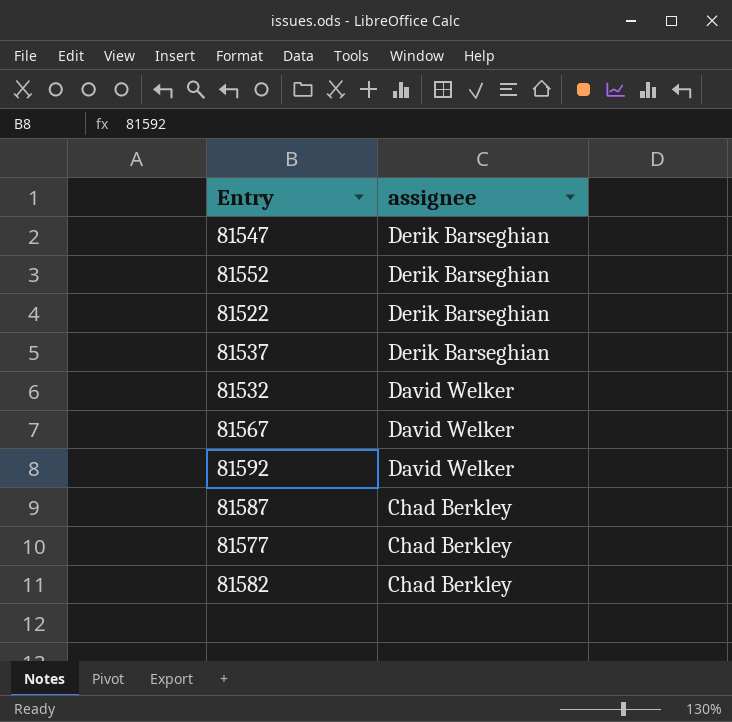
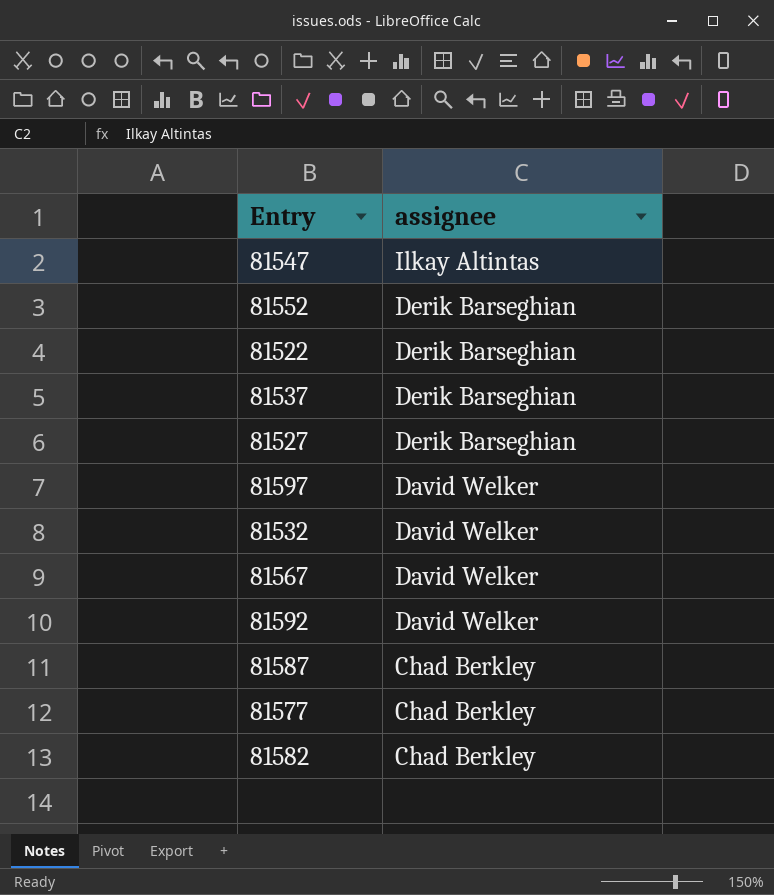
81547 | assignee: Derik Barseghian -> Ilkay Altintas
row 81527: none -> Derik Barseghian
row 81597: none -> David Welker

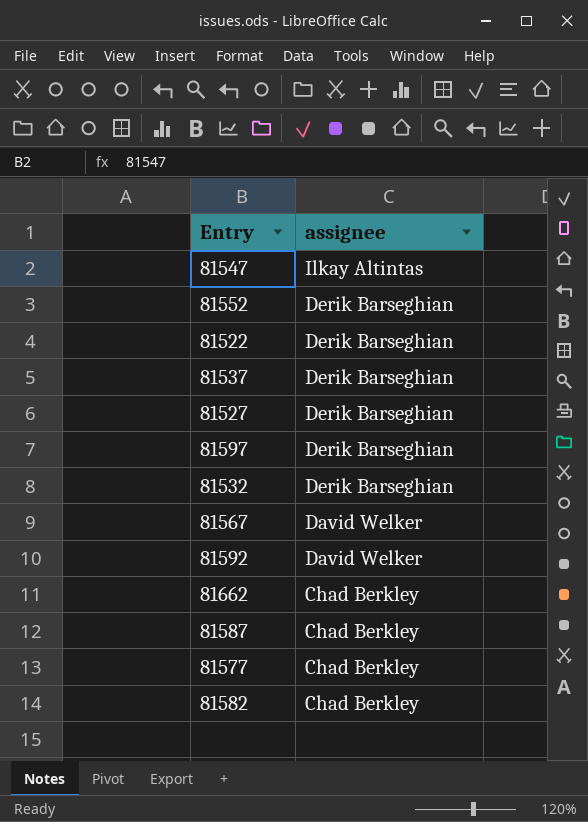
81597 | assignee: David Welker -> Derik Barseghian
81532 | assignee: David Welker -> Derik Barseghian
row 81662: none -> Chad Berkley

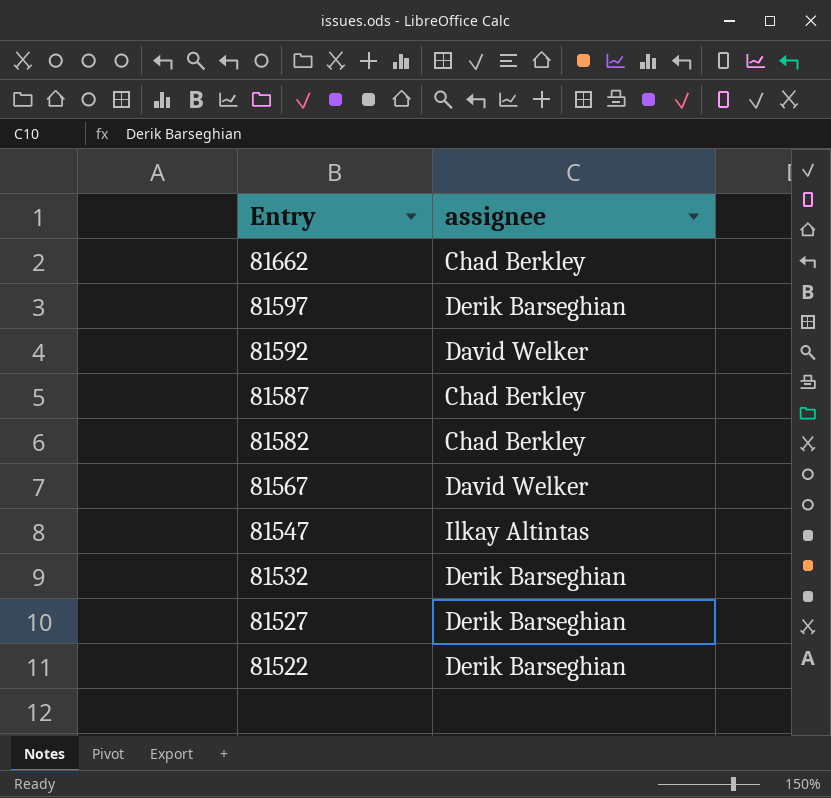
row order: assignee descending -> Entry descending
row 81552: Derik Barseghian -> none
row 81537: Derik Barseghian -> none
row 81577: Chad Berkley -> none

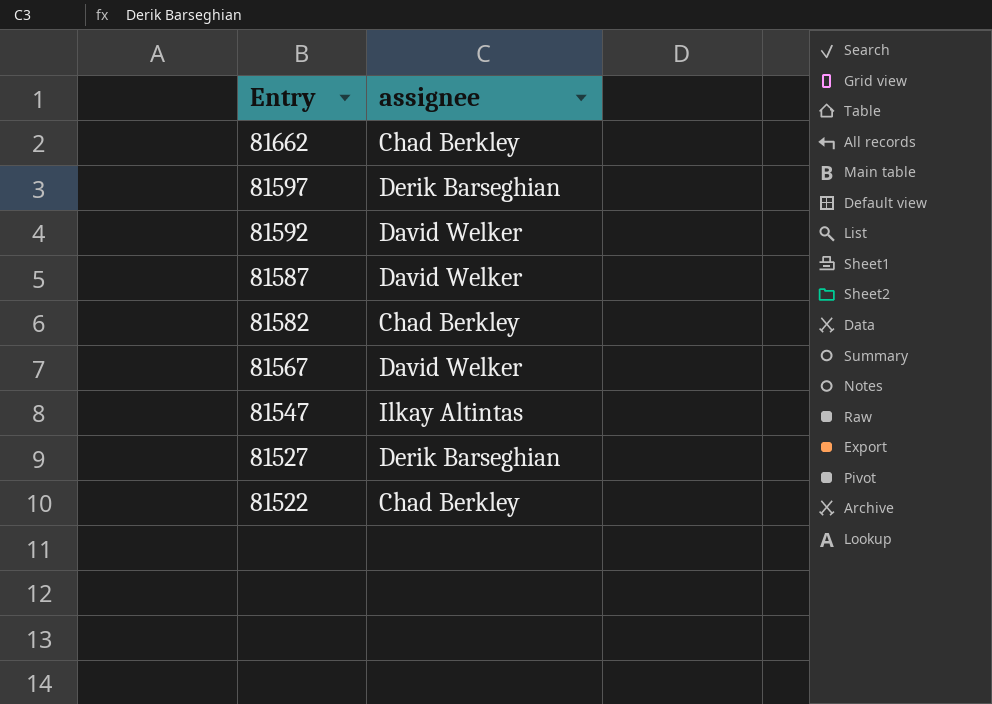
row 81532: Derik Barseghian -> none
81587 | assignee: Chad Berkley -> David Welker
81522 | assignee: Derik Barseghian -> Chad Berkley

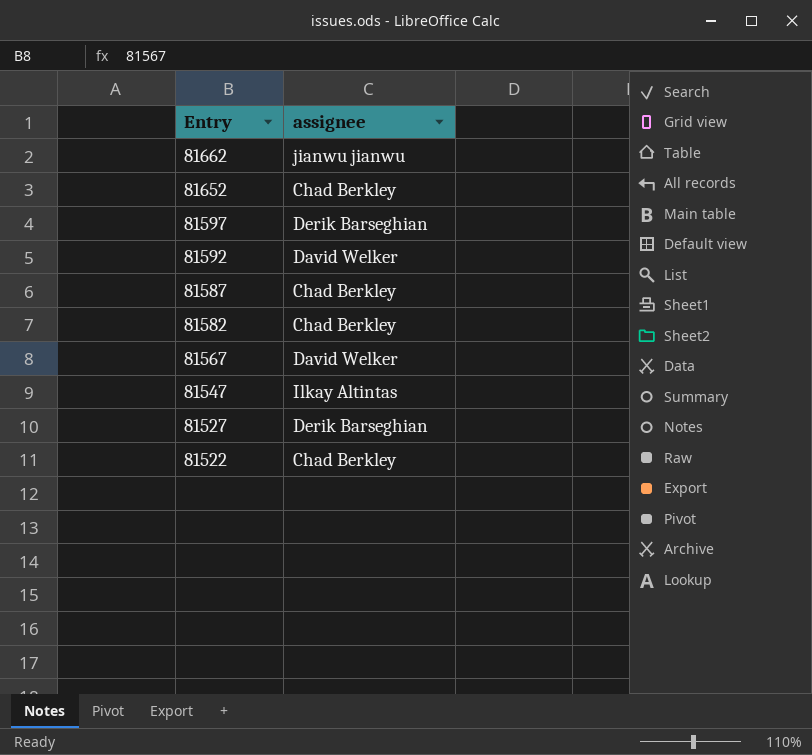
81662 | assignee: Chad Berkley -> jianwu jianwu
row 81652: none -> Chad Berkley
81587 | assignee: David Welker -> Chad Berkley

